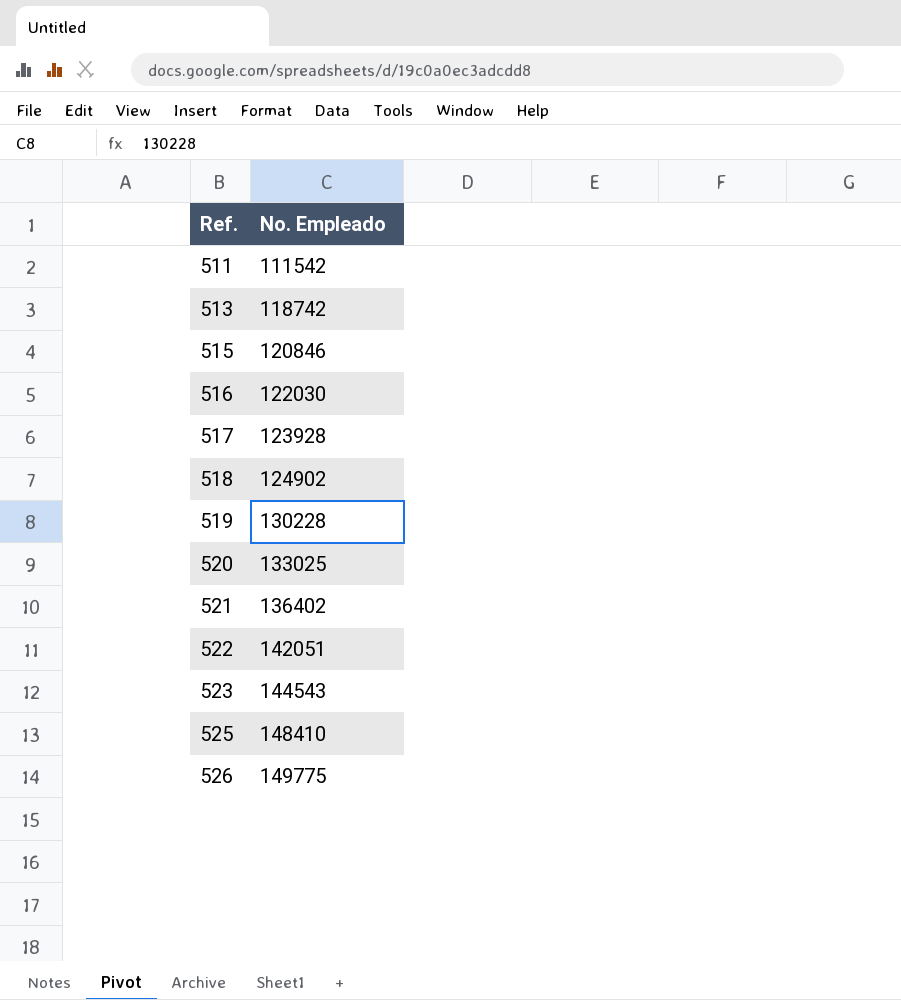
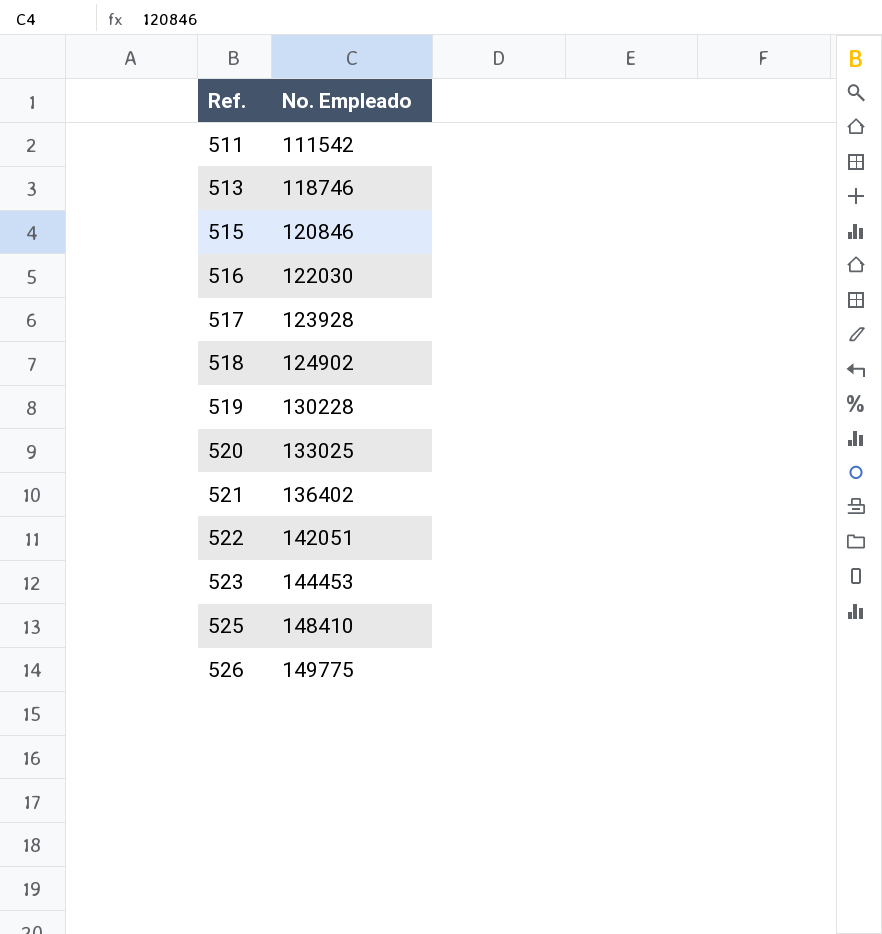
513 | No. Empleado: 118742 -> 118746
523 | No. Empleado: 144543 -> 144453

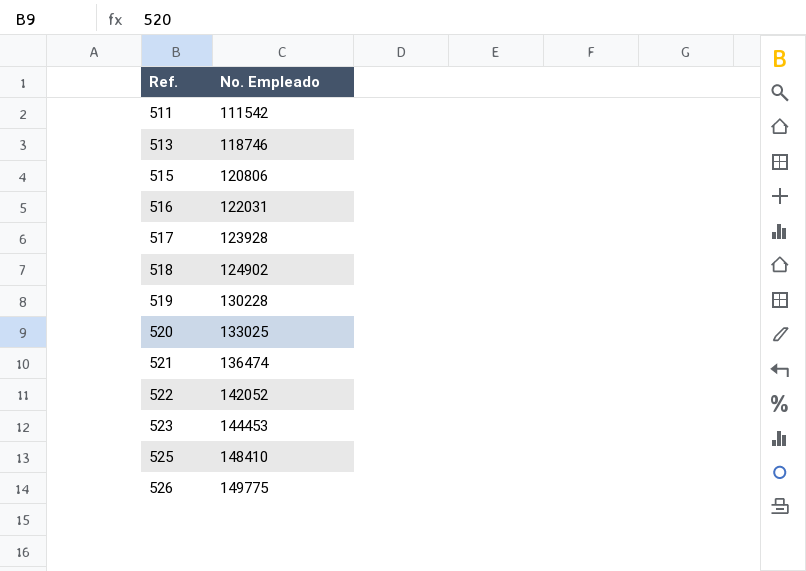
515 | No. Empleado: 120846 -> 120806
516 | No. Empleado: 122030 -> 122031
521 | No. Empleado: 136402 -> 136474
522 | No. Empleado: 142051 -> 142052

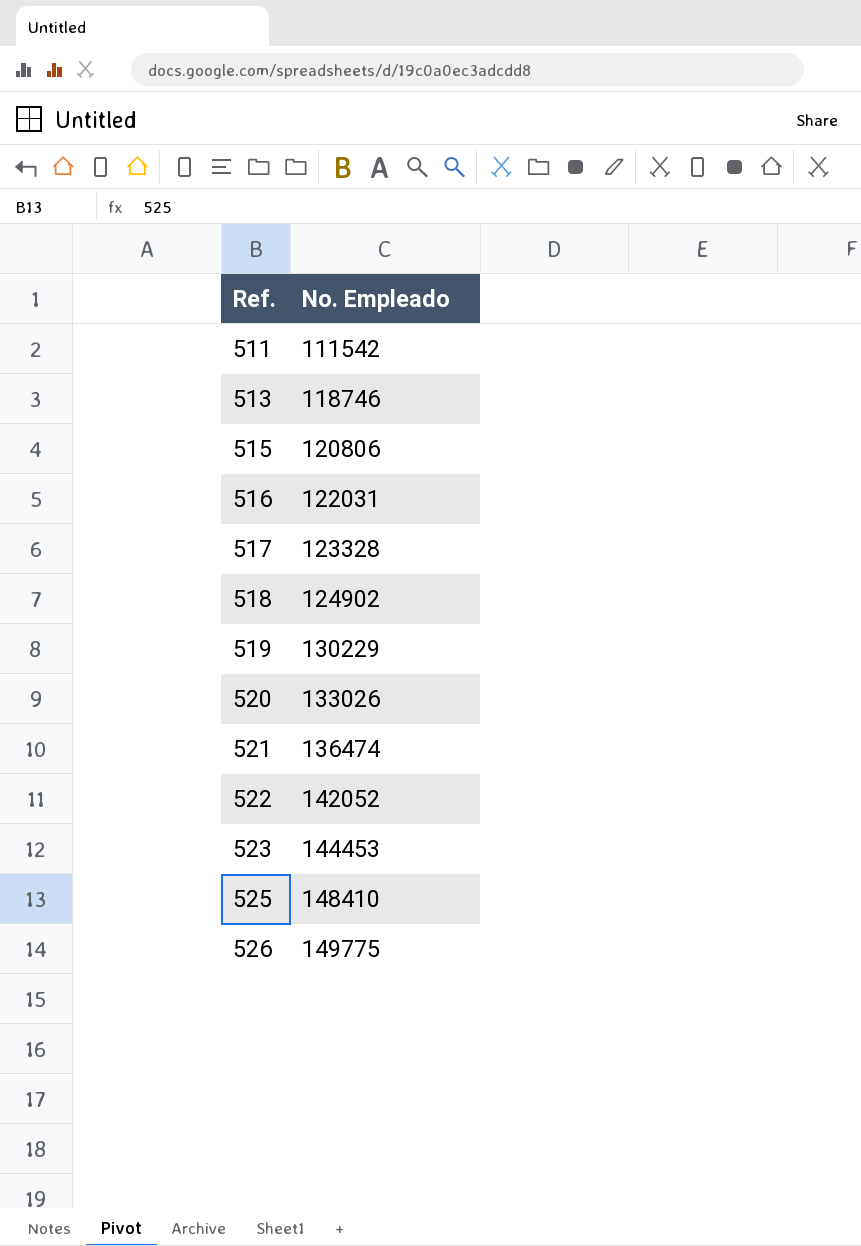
517 | No. Empleado: 123928 -> 123328
519 | No. Empleado: 130228 -> 130229
520 | No. Empleado: 133025 -> 133026

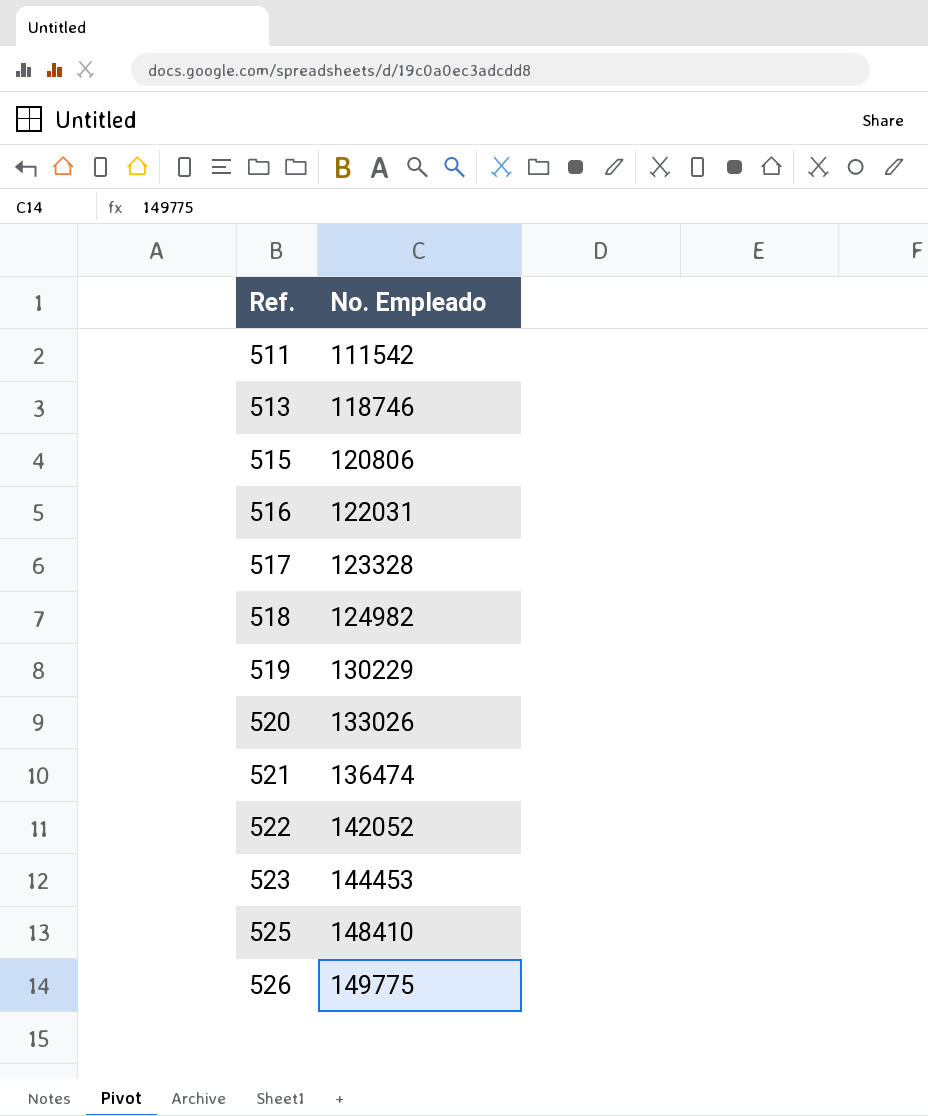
518 | No. Empleado: 124902 -> 124982

